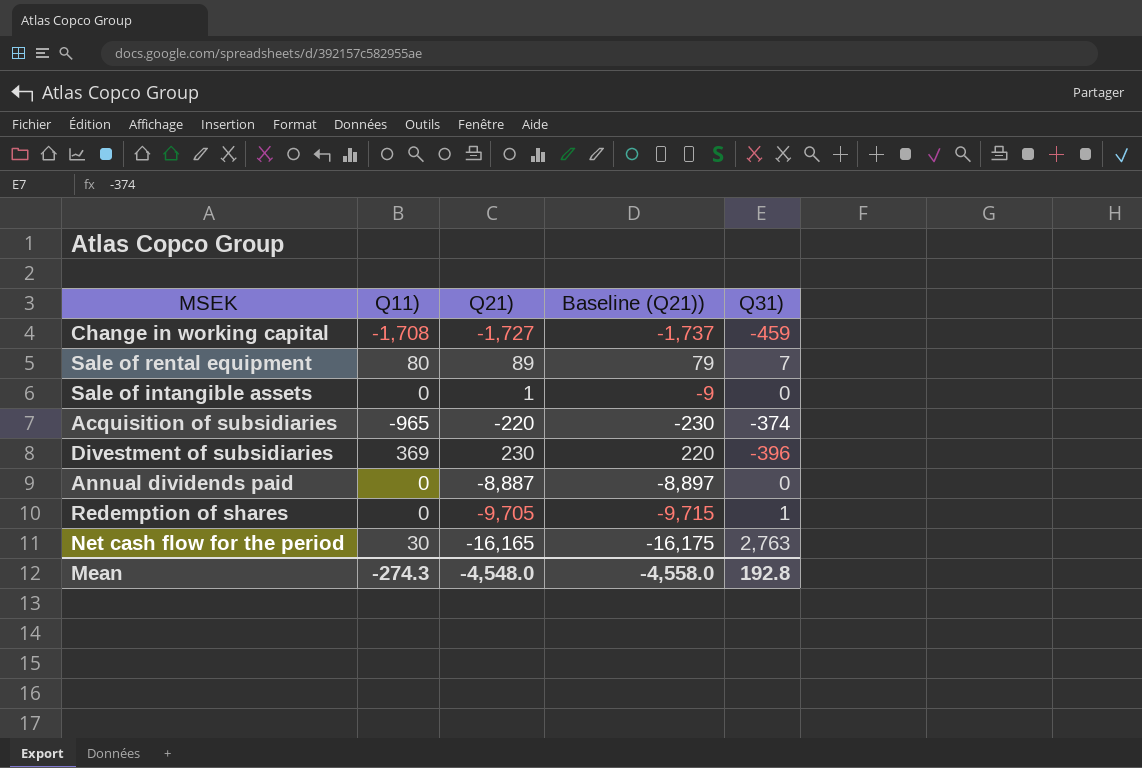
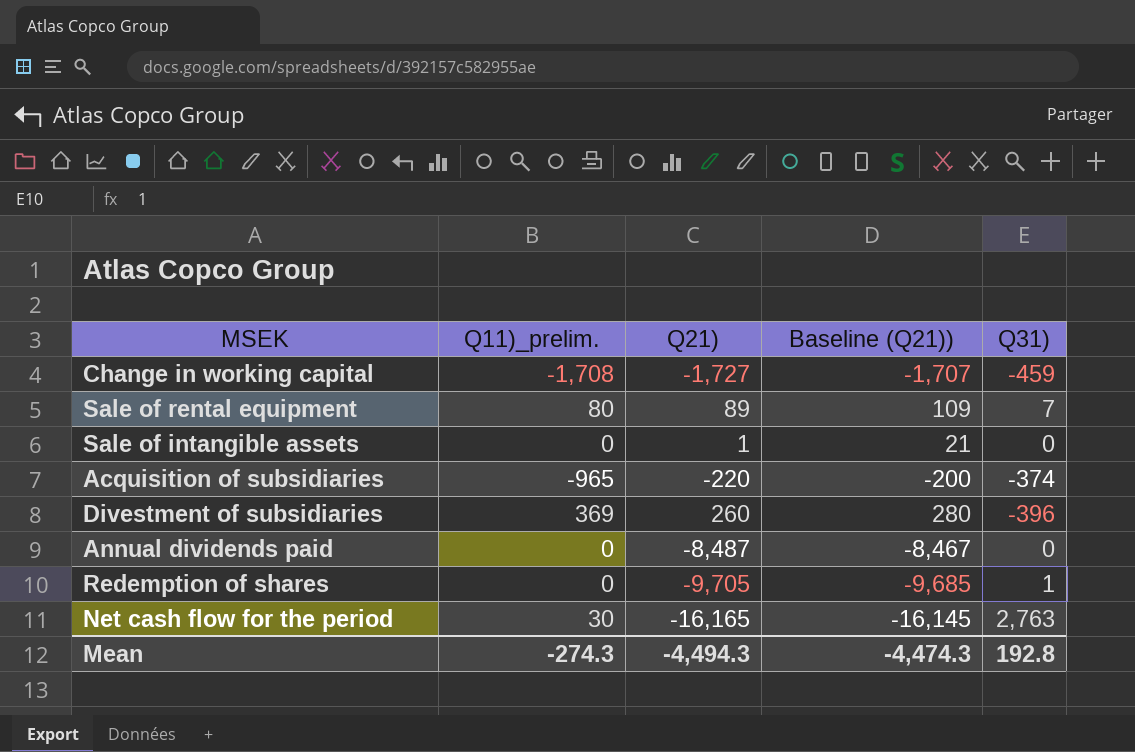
column name: Q11) -> Q11)_prelim.
column Baseline (Q21)) | formula: [Q21)] - 10 -> [Q21)] + 20
Divestment of subsidiaries | Q21): 230 -> 260
Annual dividends paid | Q21): -8,887 -> -8,487
Mean | Q21): -4,548.0 -> -4,494.3
Mean | Baseline (Q21)): -4,558.0 -> -4,474.3

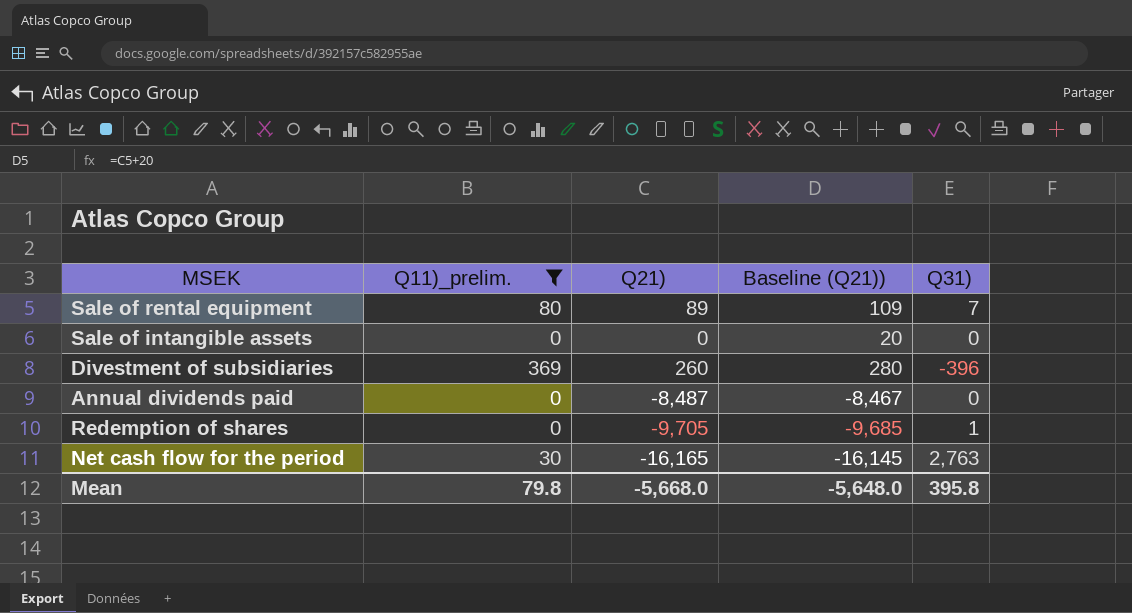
filter: none -> Q11)_prelim. >= 0
Sale of intangible assets | Q21): 1 -> 0
Sale of intangible assets | Baseline (Q21)): 21 -> 20
Mean | Q11)_prelim.: -274.3 -> 79.8
Mean | Q21): -4,494.3 -> -5,668.0
Mean | Baseline (Q21)): -4,474.3 -> -5,648.0
Mean | Q31): 192.8 -> 395.8

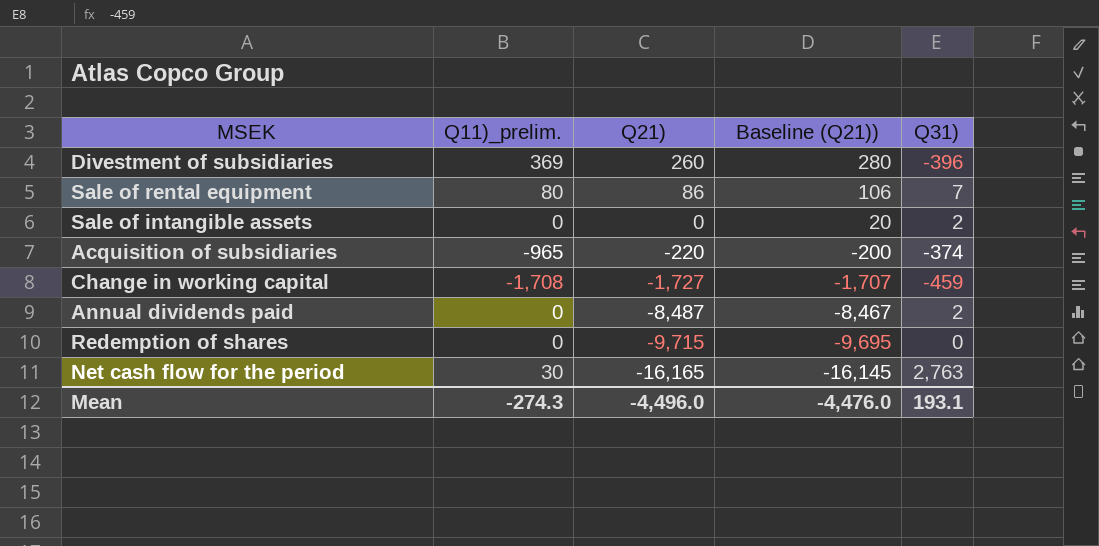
filter: Q11)_prelim. >= 0 -> none
row order: none -> Q21) descending
Sale of rental equipment | Q21): 89 -> 86
Sale of rental equipment | Baseline (Q21)): 109 -> 106
Sale of intangible assets | Q31): 0 -> 2
Annual dividends paid | Q31): 0 -> 2
Redemption of shares | Q21): -9,705 -> -9,715
Redemption of shares | Baseline (Q21)): -9,685 -> -9,695
Redemption of shares | Q31): 1 -> 0
Mean | Q11)_prelim.: 79.8 -> -274.3
Mean | Q21): -5,668.0 -> -4,496.0
Mean | Baseline (Q21)): -5,648.0 -> -4,476.0
Mean | Q31): 395.8 -> 193.1

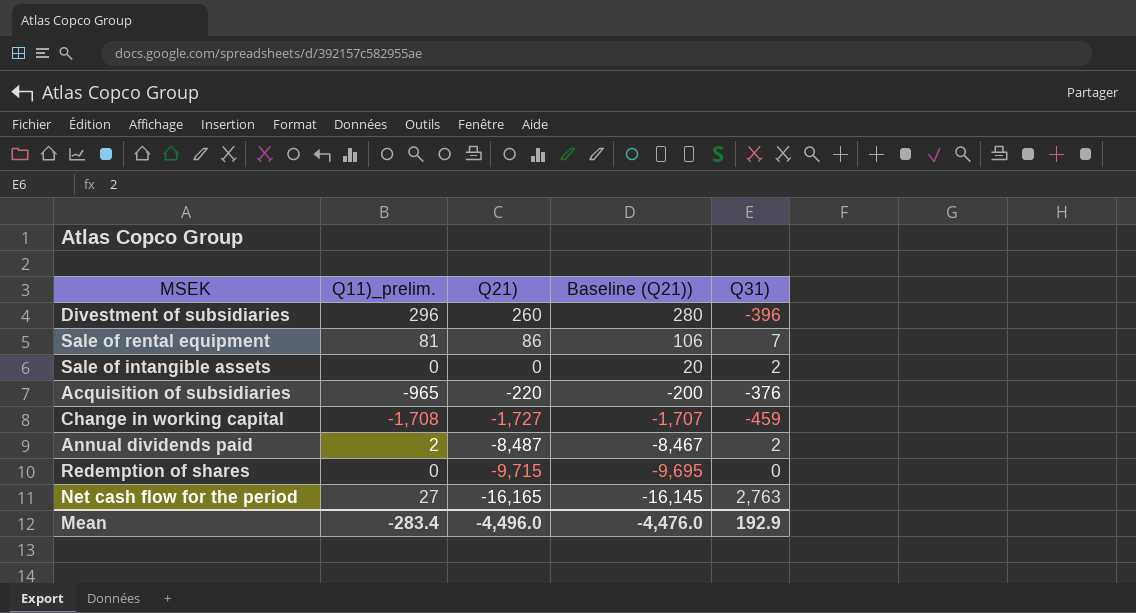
Divestment of subsidiaries | Q11)_prelim.: 369 -> 296
Sale of rental equipment | Q11)_prelim.: 80 -> 81
Acquisition of subsidiaries | Q31): -374 -> -376
Annual dividends paid | Q11)_prelim.: 0 -> 2
Net cash flow for the period | Q11)_prelim.: 30 -> 27
Mean | Q11)_prelim.: -274.3 -> -283.4
Mean | Q31): 193.1 -> 192.9

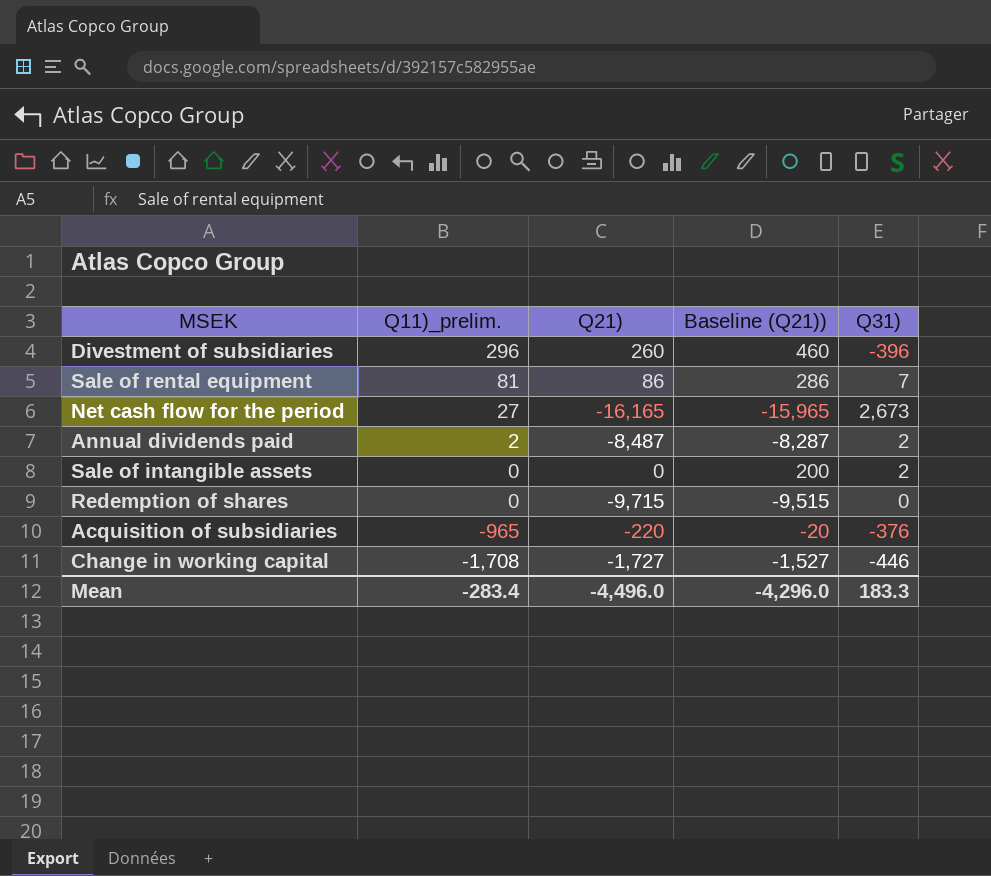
row order: Q21) descending -> Q11)_prelim. descending
column Baseline (Q21)) | formula: [Q21)] + 20 -> [Q21)] + 200
Net cash flow for the period | Q31): 2,763 -> 2,673
Change in working capital | Q31): -459 -> -446
Mean | Baseline (Q21)): -4,476.0 -> -4,296.0
Mean | Q31): 192.9 -> 183.3

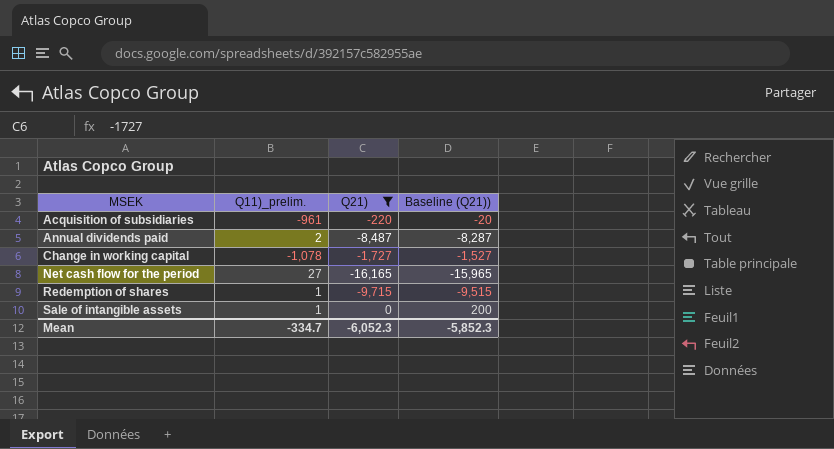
filter: none -> Q21) <= 0
row order: Q11)_prelim. descending -> MSEK ascending
column Q31) | position: 5 -> none
Acquisition of subsidiaries | Q11)_prelim.: -965 -> -961
Change in working capital | Q11)_prelim.: -1,708 -> -1,078
Redemption of shares | Q11)_prelim.: 0 -> 1
Sale of intangible assets | Q11)_prelim.: 0 -> 1
Mean | Q11)_prelim.: -283.4 -> -334.7
Mean | Q21): -4,496.0 -> -6,052.3
Mean | Baseline (Q21)): -4,296.0 -> -5,852.3

